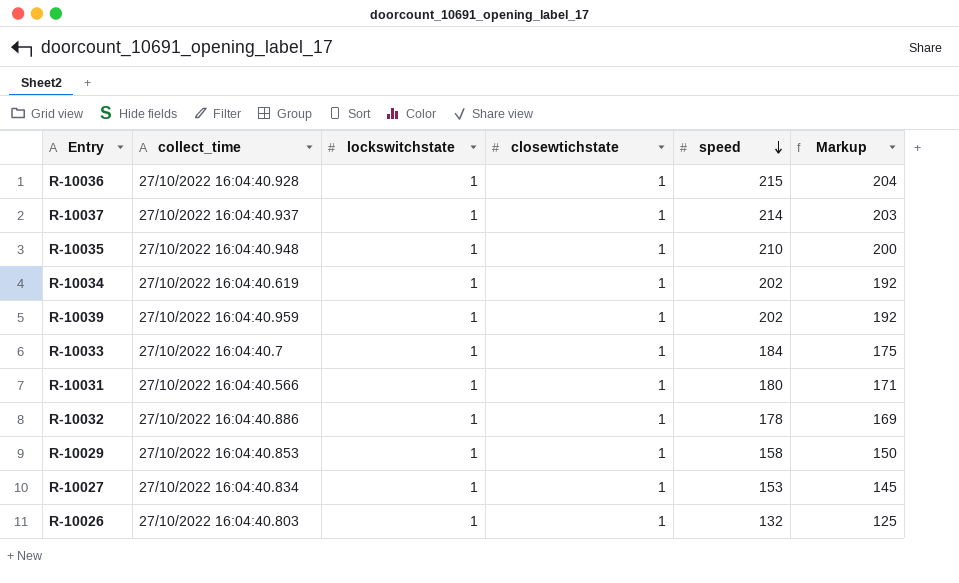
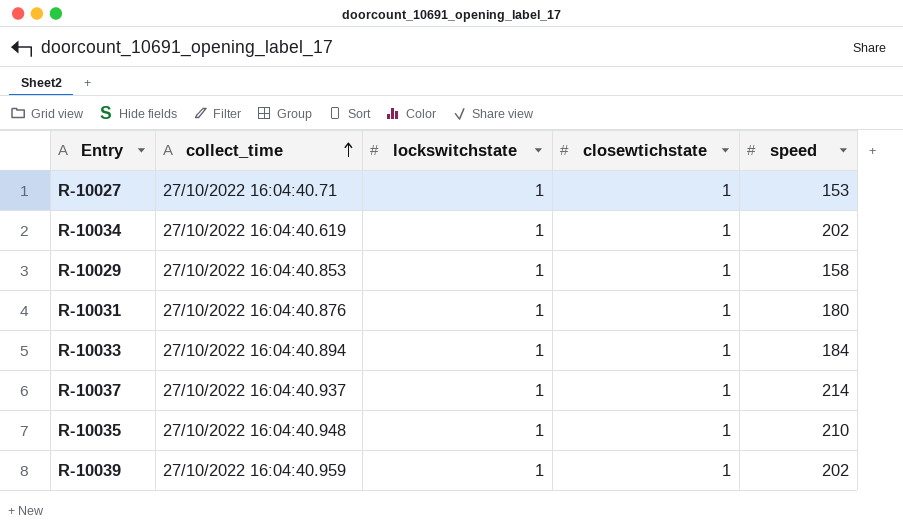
row order: speed descending -> collect_time ascending
column Markup | formula: [speed] * 0.95 -> none
row R-10036: 27/10/2022 16:04:40.928 | 1 | 1 | 215 | 204 -> none
row R-10032: 27/10/2022 16:04:40.886 | 1 | 1 | 178 | 169 -> none
row R-10026: 27/10/2022 16:04:40.803 | 1 | 1 | 132 | 125 -> none
R-10027 | collect_time: 27/10/2022 16:04:40.834 -> 27/10/2022 16:04:40.71
R-10031 | collect_time: 27/10/2022 16:04:40.566 -> 27/10/2022 16:04:40.876
R-10033 | collect_time: 27/10/2022 16:04:40.7 -> 27/10/2022 16:04:40.894

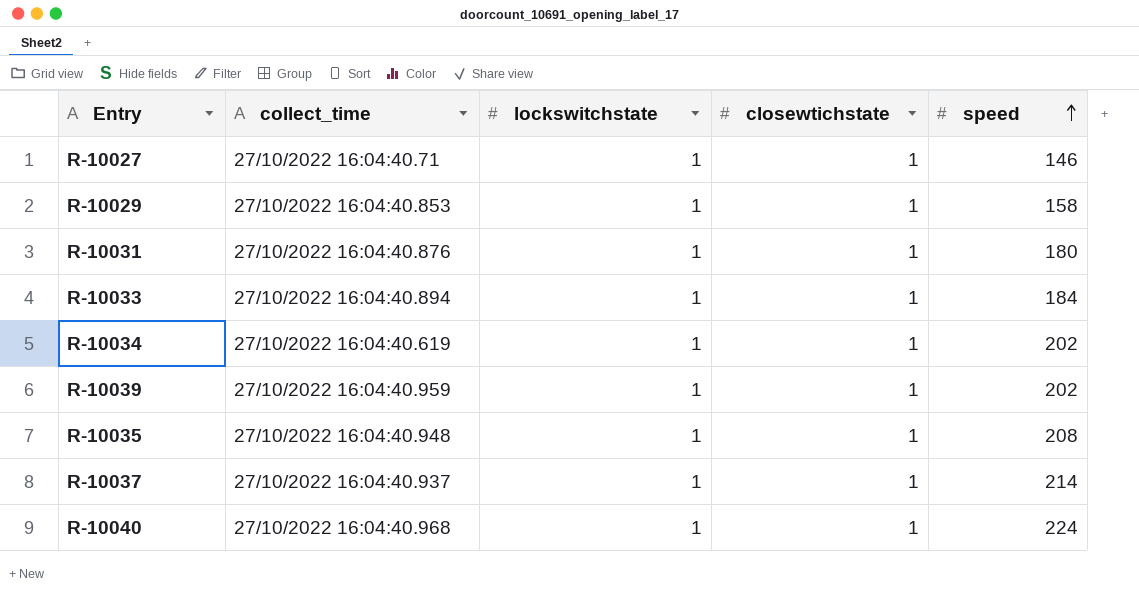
row order: collect_time ascending -> speed ascending
R-10027 | speed: 153 -> 146
R-10035 | speed: 210 -> 208
row R-10040: none -> 27/10/2022 16:04:40.968 | 1 | 1 | 224

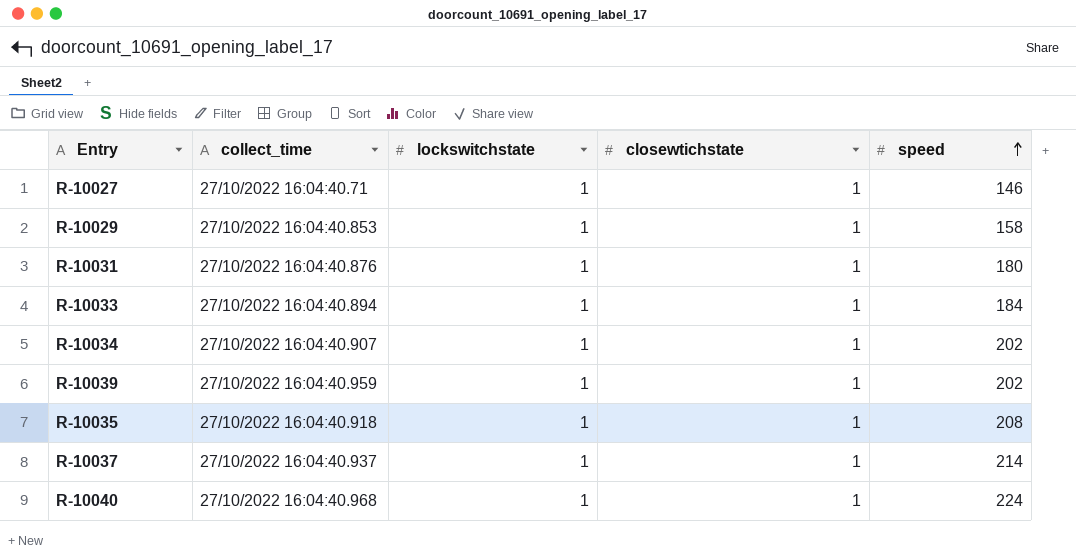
R-10034 | collect_time: 27/10/2022 16:04:40.619 -> 27/10/2022 16:04:40.907
R-10035 | collect_time: 27/10/2022 16:04:40.948 -> 27/10/2022 16:04:40.918

